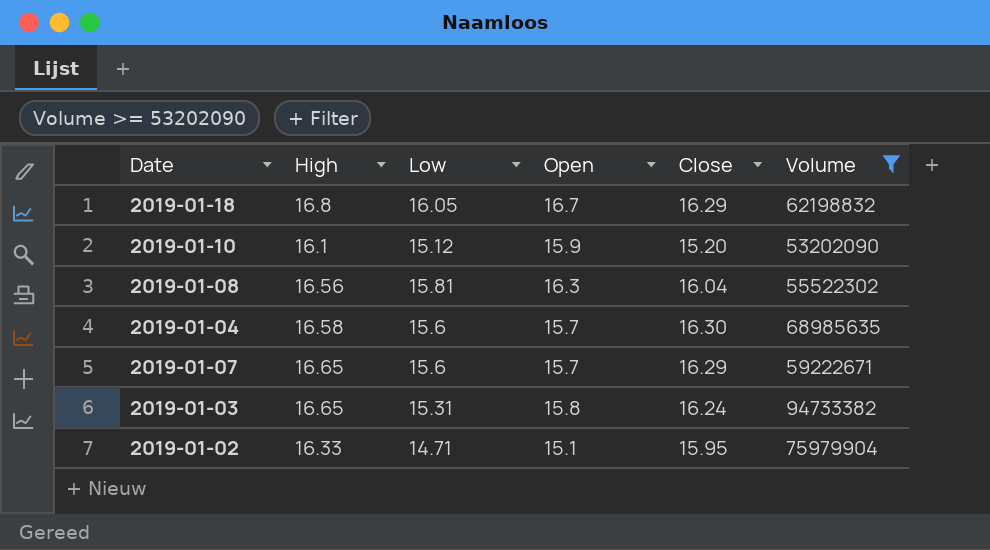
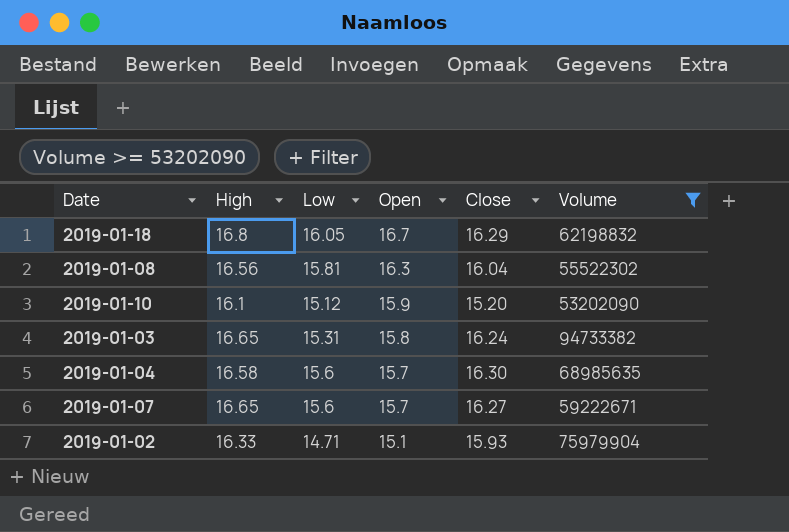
row order: none -> Open descending
2019-01-07 | Close: 16.29 -> 16.27
2019-01-02 | Close: 15.95 -> 15.93

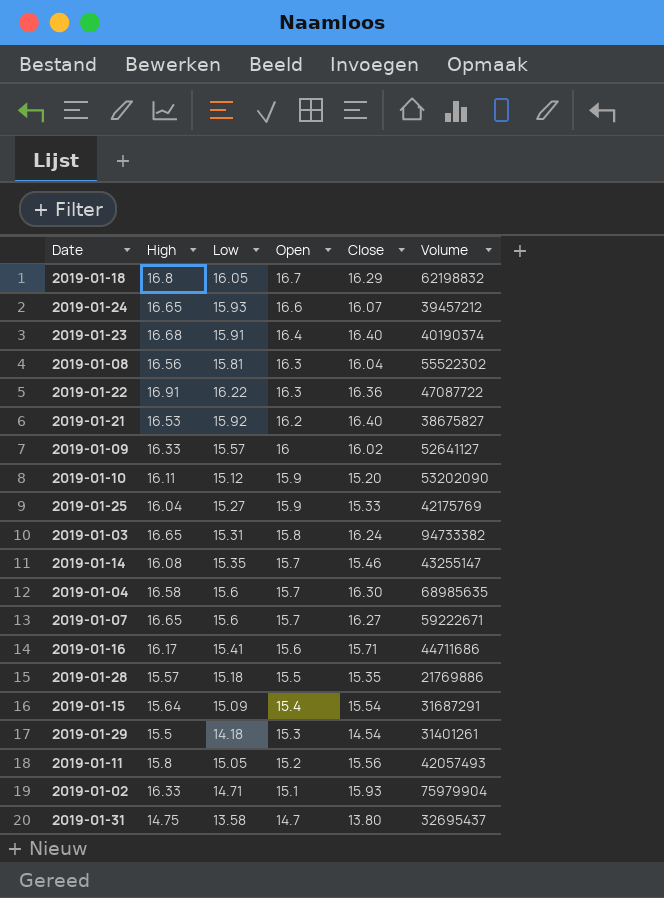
filter: Volume >= 53202090 -> none
2019-01-10 | High: 16.1 -> 16.11

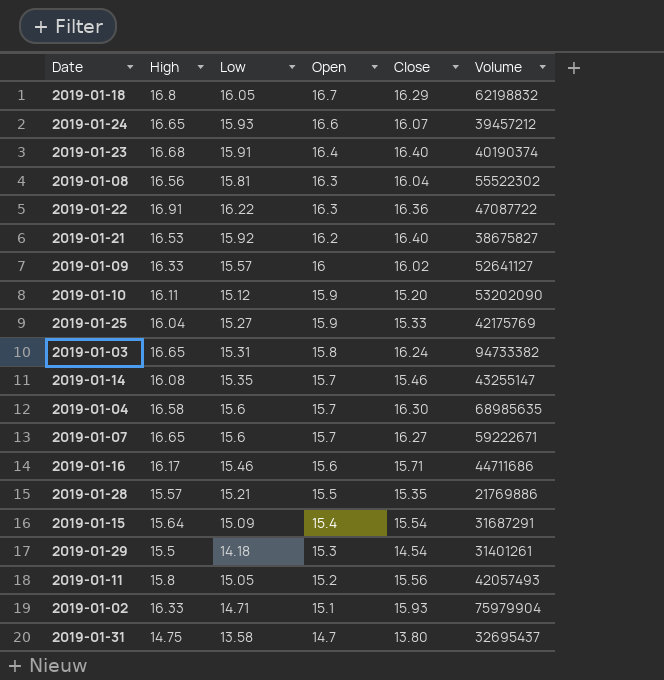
2019-01-16 | Low: 15.41 -> 15.46
2019-01-28 | Low: 15.18 -> 15.21

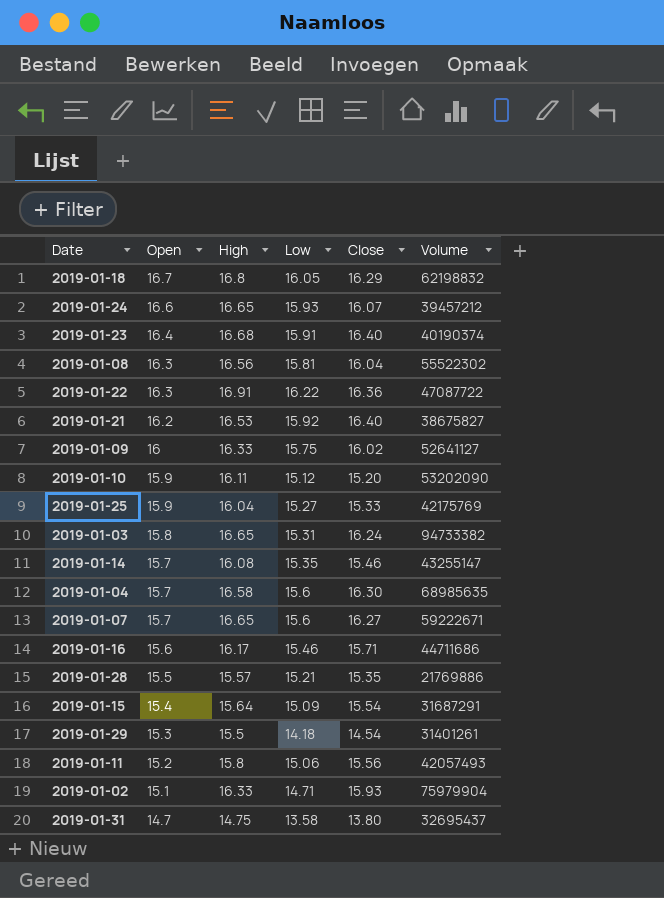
column Open | position: 4 -> 2
2019-01-09 | Low: 15.57 -> 15.75
2019-01-11 | Low: 15.05 -> 15.06

